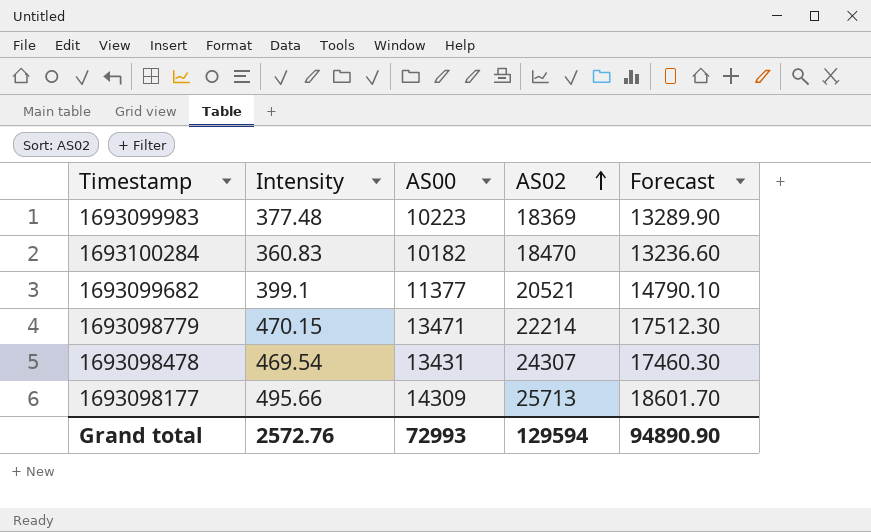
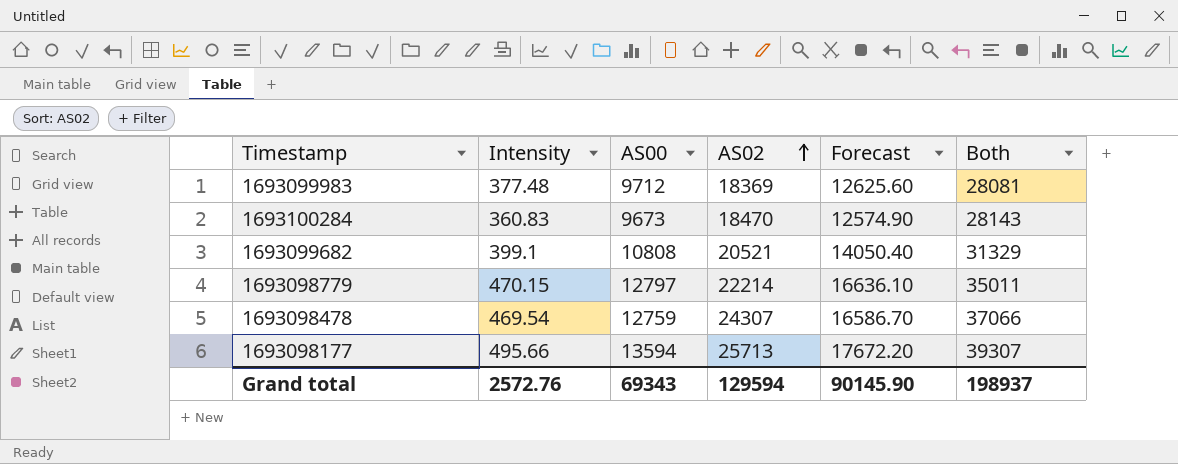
column Both | formula: none -> [AS00] + [AS02]
1693099983 | AS00: 10223 -> 9712
1693099983 | Forecast: 13289.90 -> 12625.60
1693100284 | AS00: 10182 -> 9673
1693100284 | Forecast: 13236.60 -> 12574.90
1693099682 | AS00: 11377 -> 10808
1693099682 | Forecast: 14790.10 -> 14050.40
1693098779 | AS00: 13471 -> 12797
1693098779 | Forecast: 17512.30 -> 16636.10
1693098478 | AS00: 13431 -> 12759
1693098478 | Forecast: 17460.30 -> 16586.70
1693098177 | AS00: 14309 -> 13594
1693098177 | Forecast: 18601.70 -> 17672.20
Grand total | AS00: 72993 -> 69343
Grand total | Forecast: 94890.90 -> 90145.90

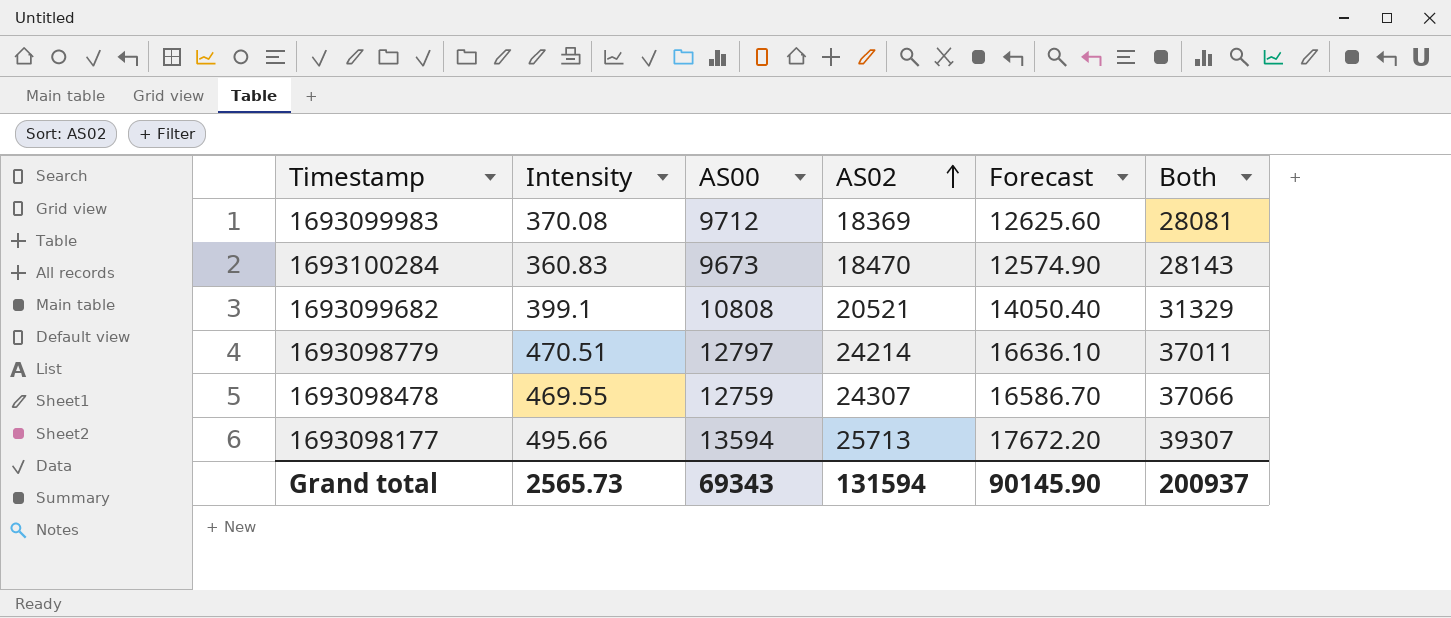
1693099983 | Intensity: 377.48 -> 370.08
1693098779 | Intensity: 470.15 -> 470.51
1693098779 | AS02: 22214 -> 24214
1693098779 | Both: 35011 -> 37011
1693098478 | Intensity: 469.54 -> 469.55
Grand total | Intensity: 2572.76 -> 2565.73
Grand total | AS02: 129594 -> 131594
Grand total | Both: 198937 -> 200937

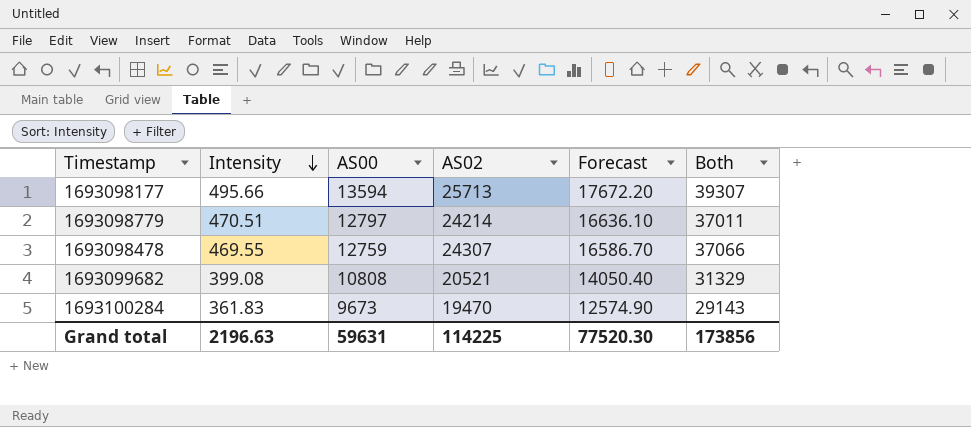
row order: AS02 ascending -> Intensity descending
row 1693099983: 370.08 | 9712 | 18369 | 12625.60 | 28081 -> none
1693099682 | Intensity: 399.1 -> 399.08
1693100284 | Intensity: 360.83 -> 361.83
1693100284 | AS02: 18470 -> 19470
1693100284 | Both: 28143 -> 29143
Grand total | Intensity: 2565.73 -> 2196.63
Grand total | AS00: 69343 -> 59631
Grand total | AS02: 131594 -> 114225
Grand total | Forecast: 90145.90 -> 77520.30
Grand total | Both: 200937 -> 173856

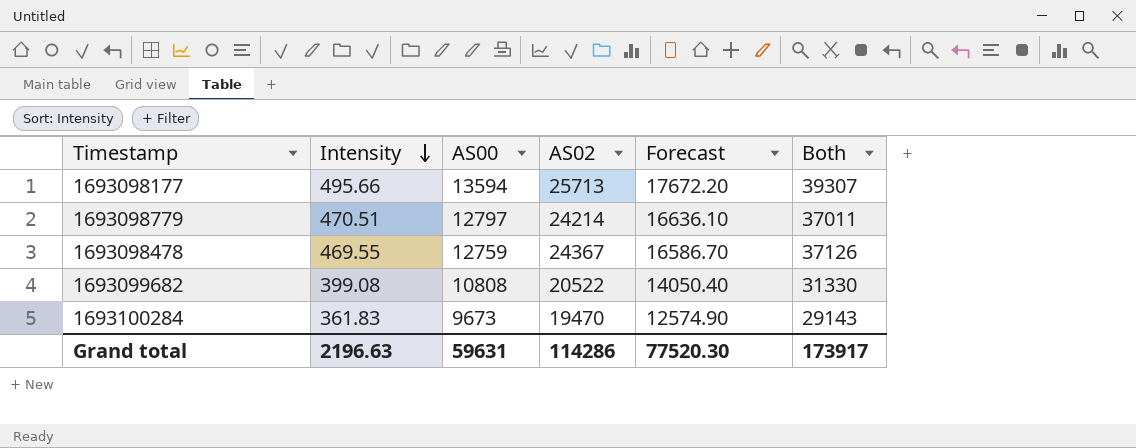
1693098478 | AS02: 24307 -> 24367
1693098478 | Both: 37066 -> 37126
1693099682 | AS02: 20521 -> 20522
1693099682 | Both: 31329 -> 31330
Grand total | AS02: 114225 -> 114286
Grand total | Both: 173856 -> 173917

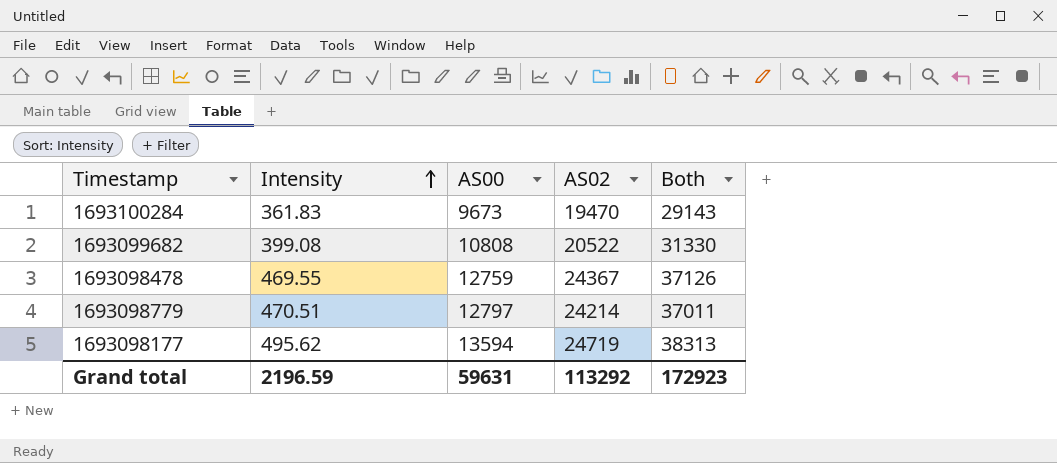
row order: Intensity descending -> Intensity ascending
column Forecast | formula: [AS00] * 1.3 -> none
1693098177 | Intensity: 495.66 -> 495.62
1693098177 | AS02: 25713 -> 24719
1693098177 | Both: 39307 -> 38313
Grand total | Intensity: 2196.63 -> 2196.59
Grand total | AS02: 114286 -> 113292
Grand total | Both: 173917 -> 172923

